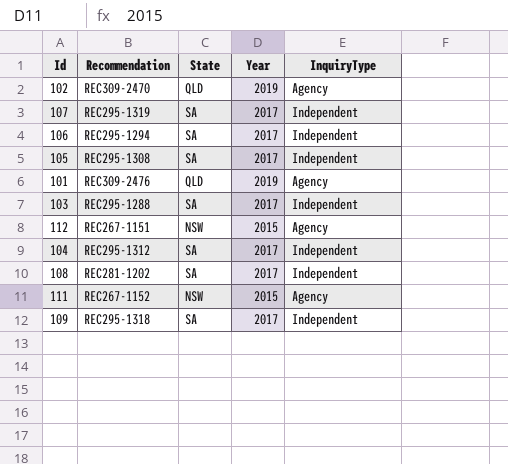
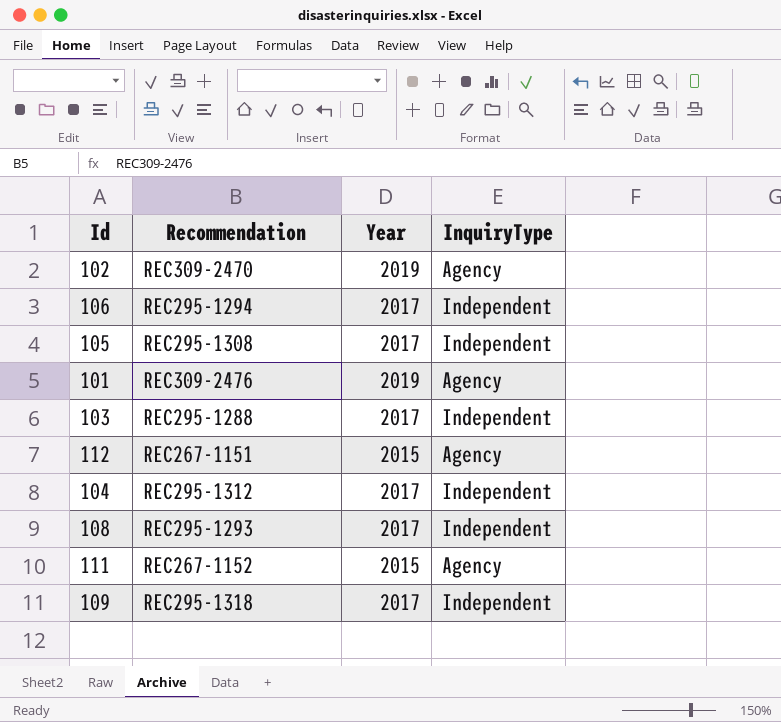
column State | position: 3 -> none
row 107: REC295-1319 | SA | 2017 | Independent -> none
108 | Recommendation: REC281-1202 -> REC295-1293

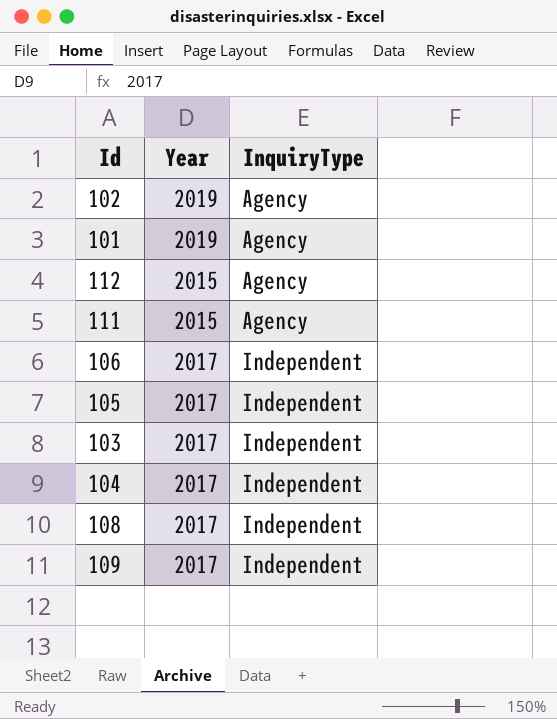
row order: none -> InquiryType ascending
column Recommendation | position: 2 -> none

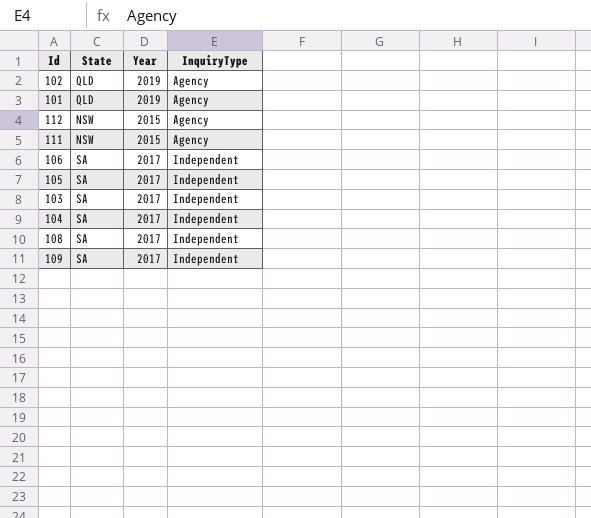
column State | position: none -> 2

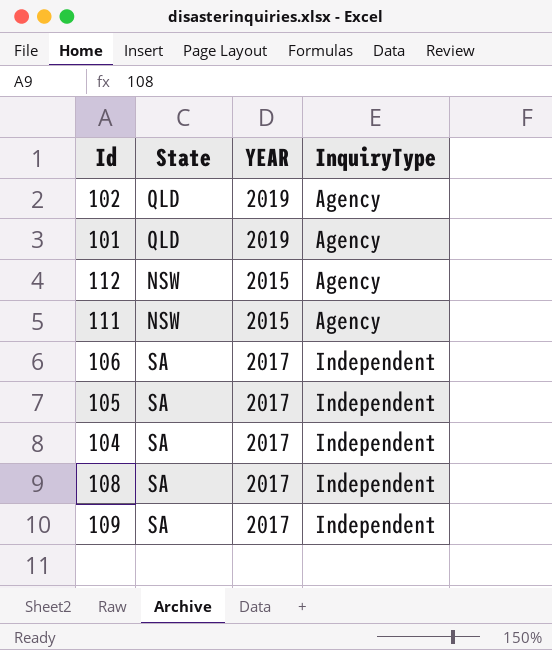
column name: Year -> YEAR
row 103: SA | 2017 | Independent -> none

